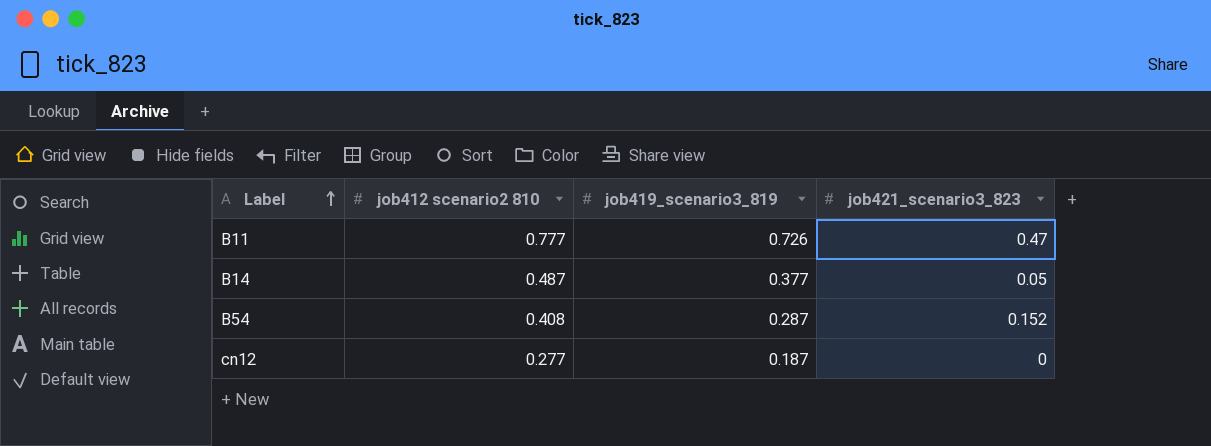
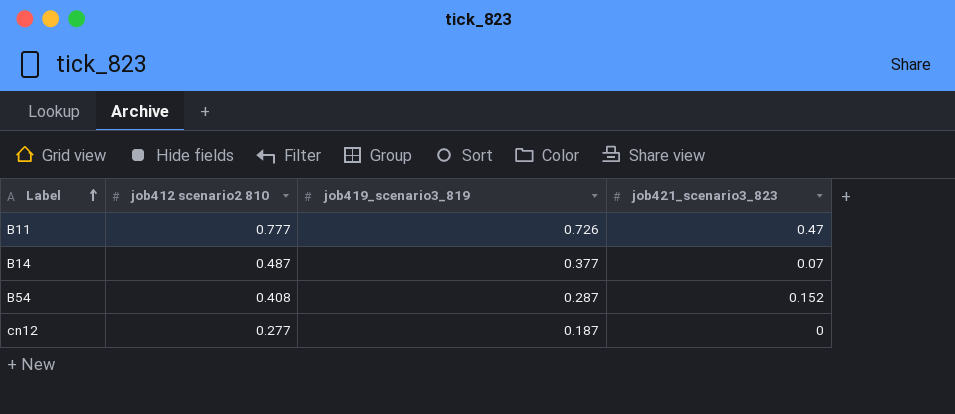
B14 | job421_scenario3_823: 0.05 -> 0.07

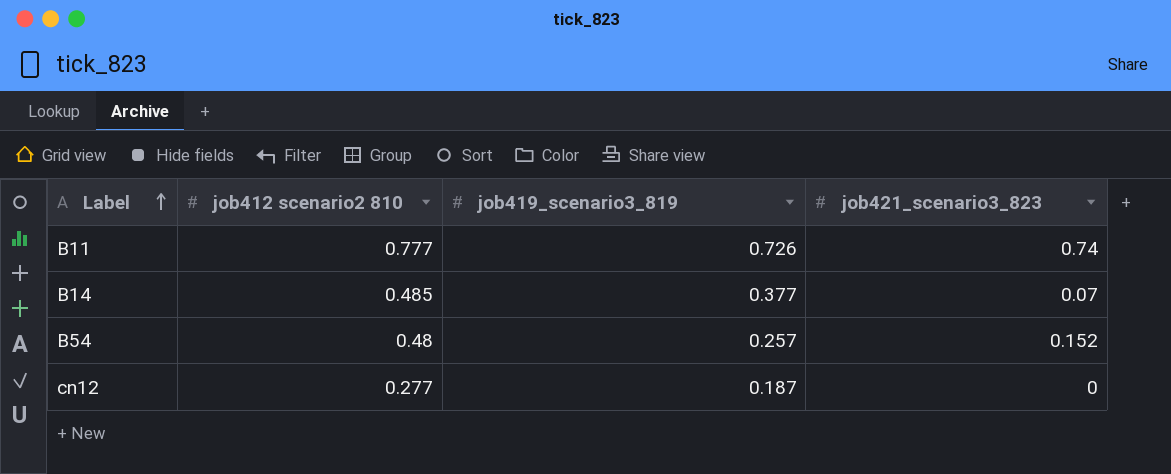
B11 | job421_scenario3_823: 0.47 -> 0.74
B14 | job412 scenario2 810: 0.487 -> 0.485
B54 | job412 scenario2 810: 0.408 -> 0.48
B54 | job419_scenario3_819: 0.287 -> 0.257

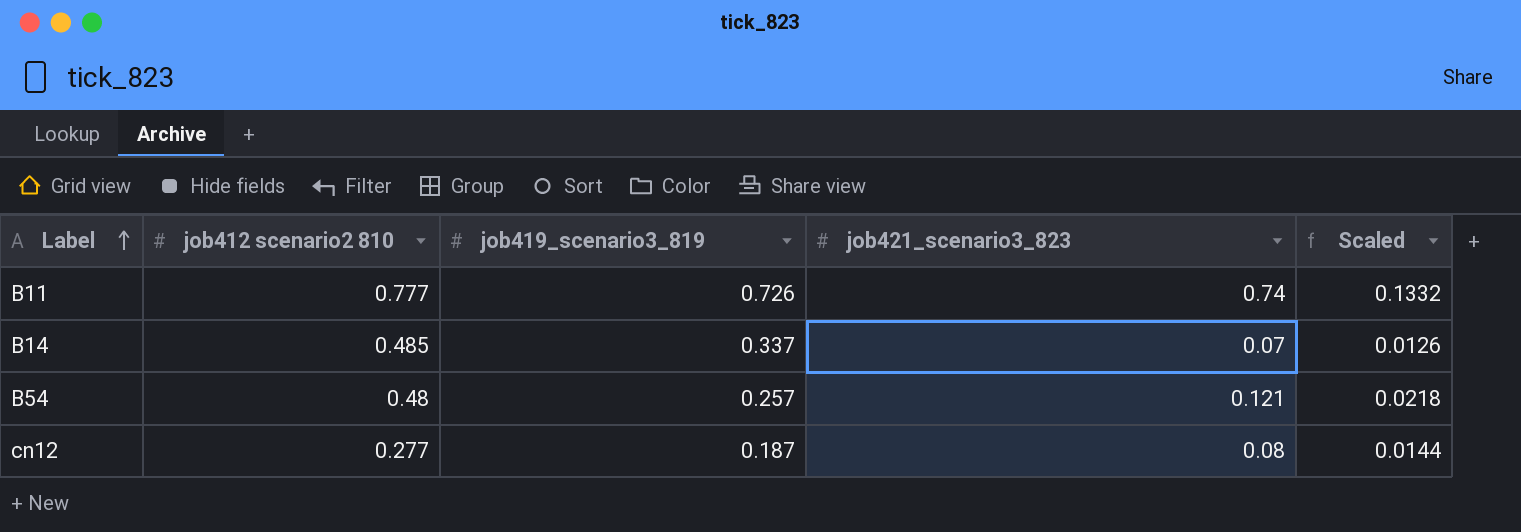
column Scaled | formula: none -> [job421_scenario3_823] * 0.18
B14 | job419_scenario3_819: 0.377 -> 0.337
B54 | job421_scenario3_823: 0.152 -> 0.121
cn12 | job421_scenario3_823: 0 -> 0.08

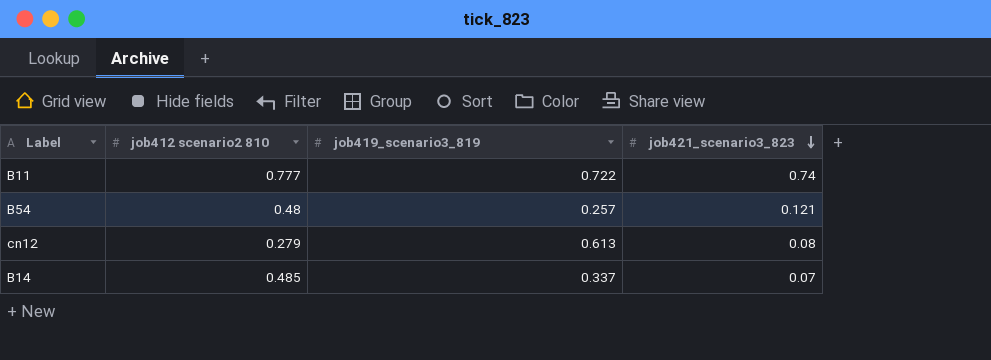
row order: Label ascending -> job421_scenario3_823 descending
column Scaled | formula: [job421_scenario3_823] * 0.18 -> none
B11 | job419_scenario3_819: 0.726 -> 0.722
cn12 | job412 scenario2 810: 0.277 -> 0.279
cn12 | job419_scenario3_819: 0.187 -> 0.613

